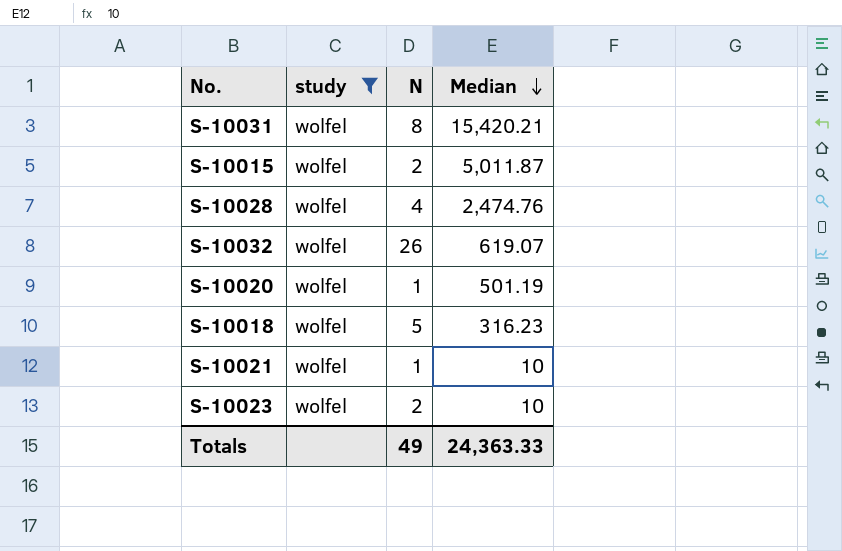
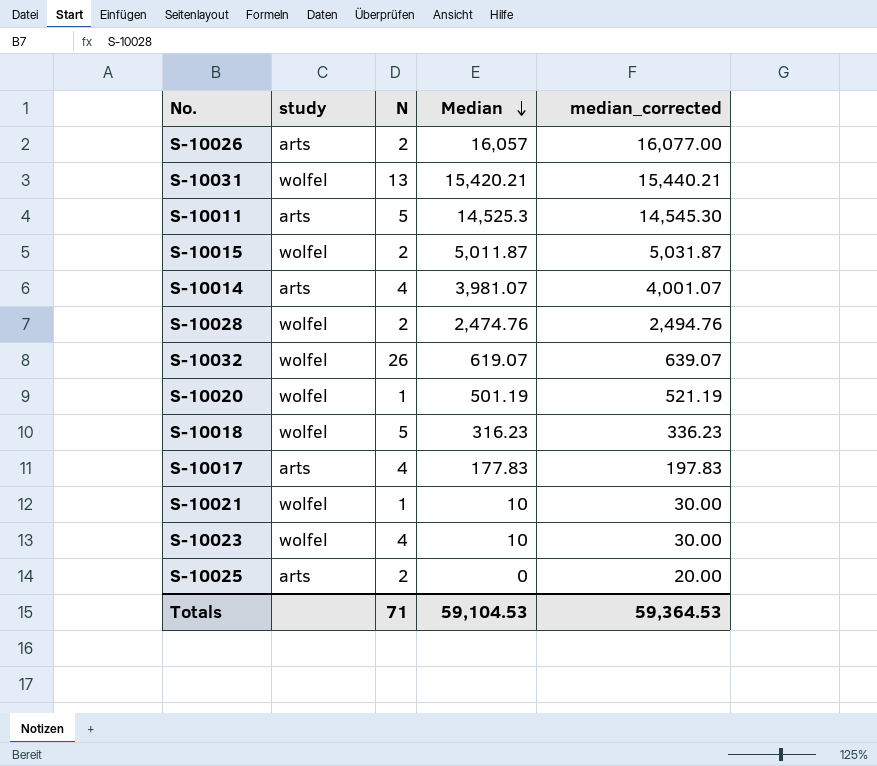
filter: study = wolfel -> none
column median_corrected | formula: none -> [Median] + 20
S-10031 | N: 8 -> 13
S-10028 | N: 4 -> 2
S-10023 | N: 2 -> 4
Totals | N: 49 -> 71
Totals | Median: 24,363.33 -> 59,104.53

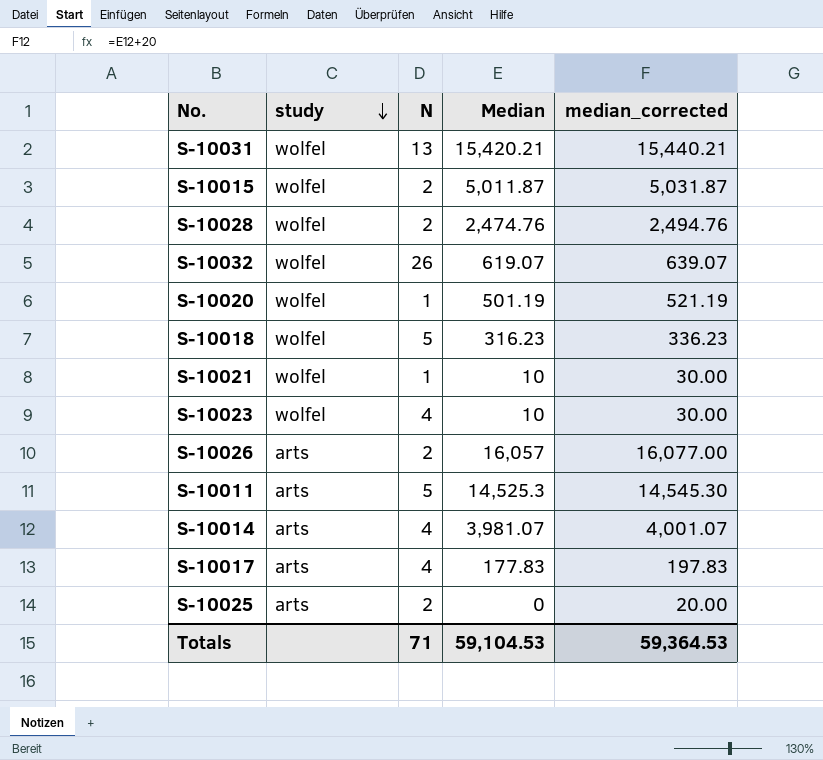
row order: Median descending -> study descending

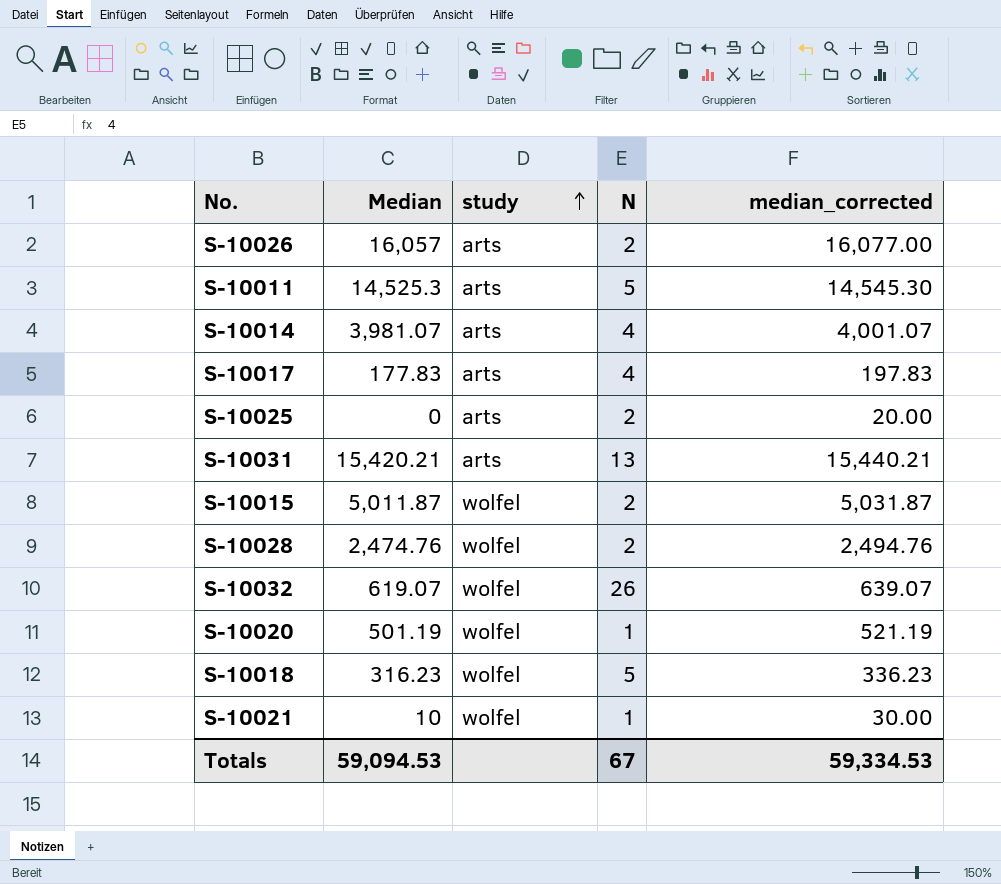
row order: study descending -> study ascending
column Median | position: 4 -> 2
row S-10023: wolfel | 4 | 10 | 30.00 -> none
S-10031 | study: wolfel -> arts
Totals | Median: 59,104.53 -> 59,094.53
Totals | N: 71 -> 67
Totals | median_corrected: 59,364.53 -> 59,334.53

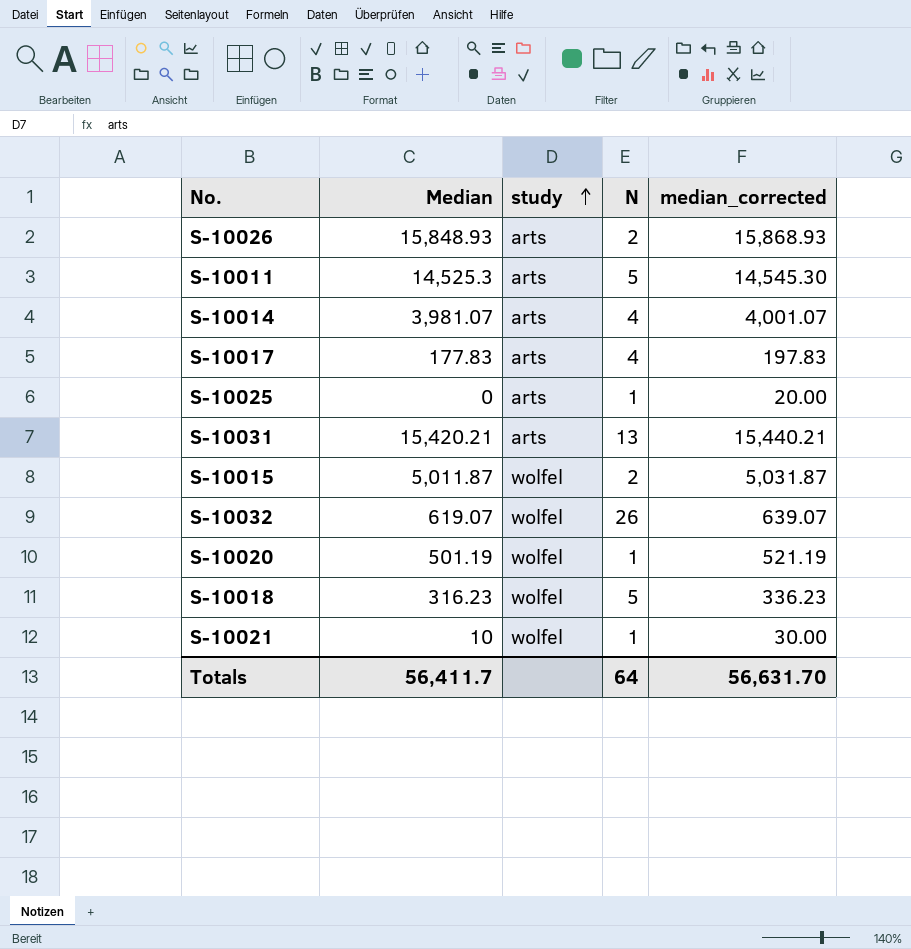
row S-10028: 2,474.76 | wolfel | 2 | 2,494.76 -> none
S-10026 | Median: 16,057 -> 15,848.93
S-10026 | median_corrected: 16,077.00 -> 15,868.93
S-10025 | N: 2 -> 1
Totals | Median: 59,094.53 -> 56,411.7
Totals | N: 67 -> 64
Totals | median_corrected: 59,334.53 -> 56,631.70

